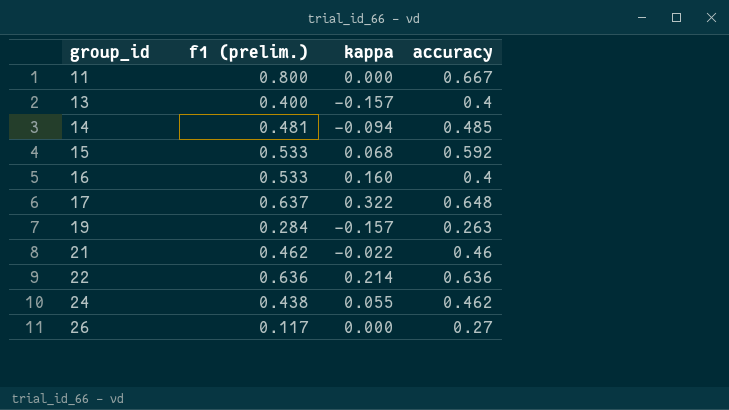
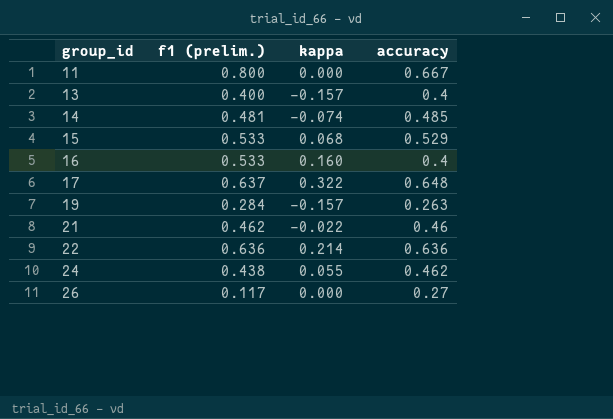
14 | kappa: -0.094 -> -0.074
15 | accuracy: 0.592 -> 0.529

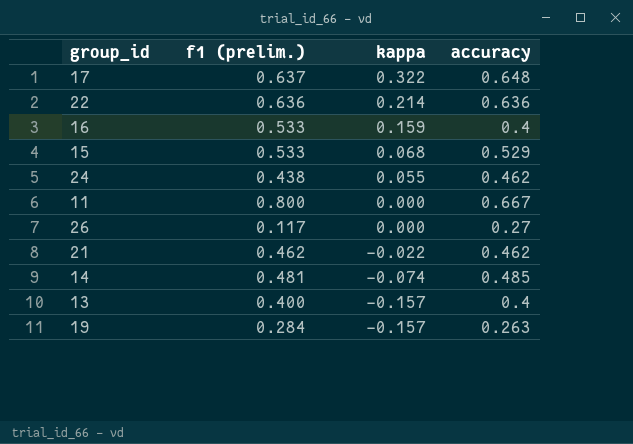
row order: group_id ascending -> kappa descending
16 | kappa: 0.160 -> 0.159
21 | accuracy: 0.46 -> 0.462

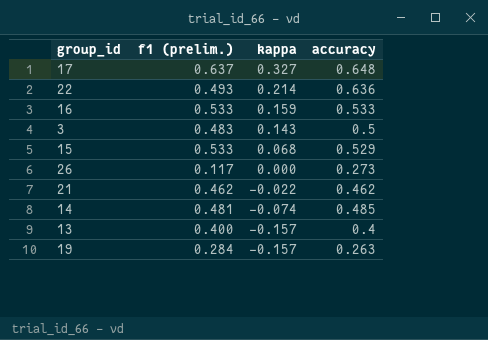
row 24: 0.438 | 0.055 | 0.462 -> none
row 11: 0.800 | 0.000 | 0.667 -> none
17 | kappa: 0.322 -> 0.327
22 | f1 (prelim.): 0.636 -> 0.493
16 | accuracy: 0.4 -> 0.533
row 3: none -> 0.483 | 0.143 | 0.5
26 | accuracy: 0.27 -> 0.273

